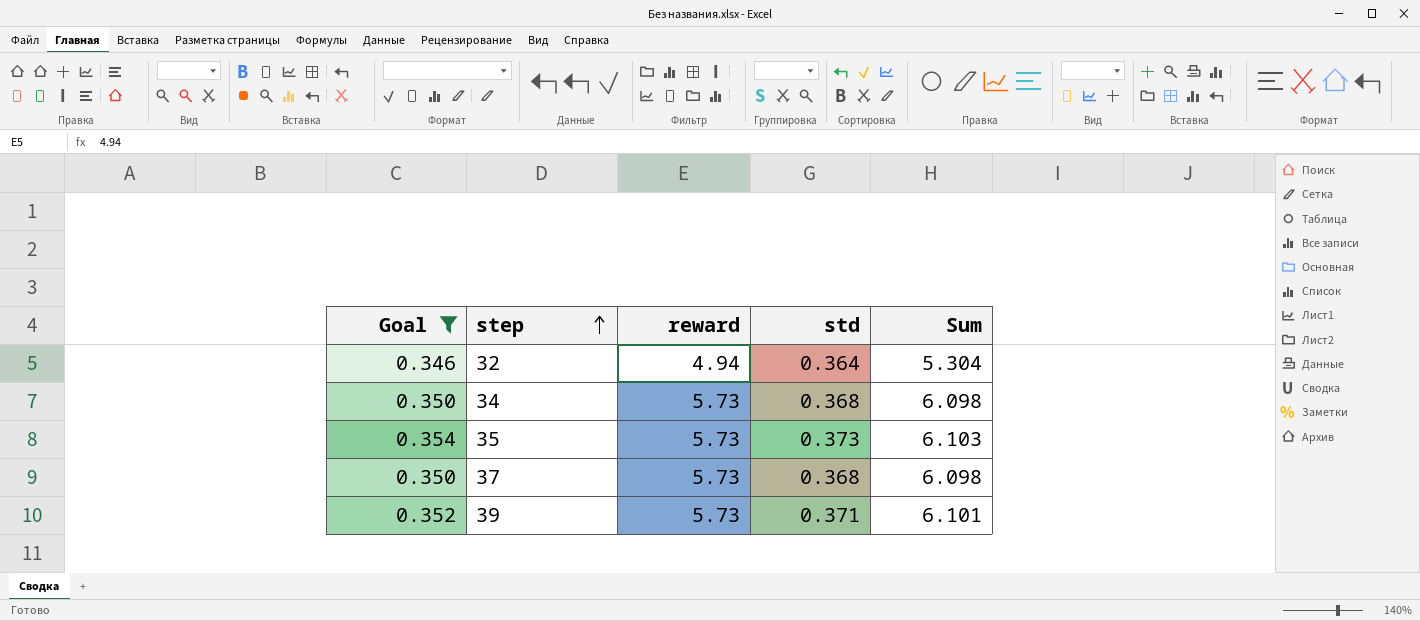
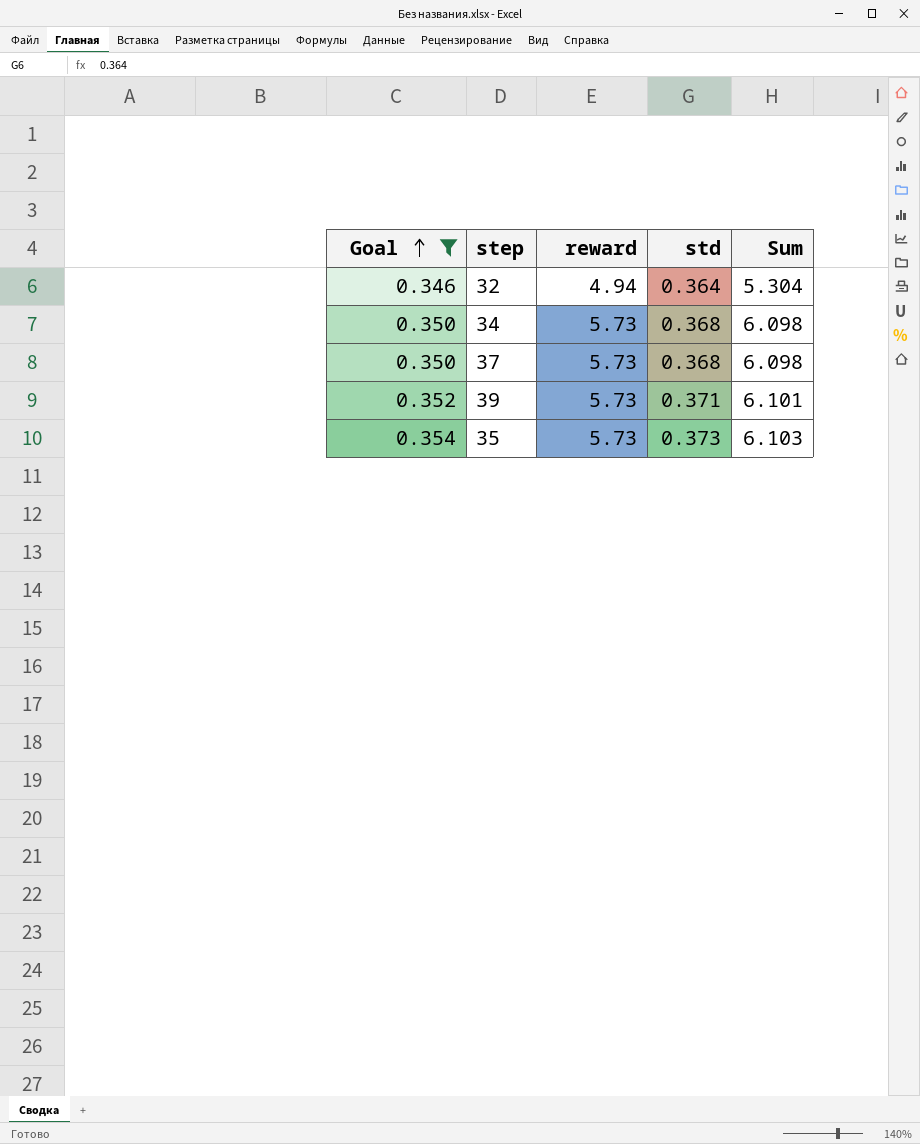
row order: step ascending -> Goal ascending

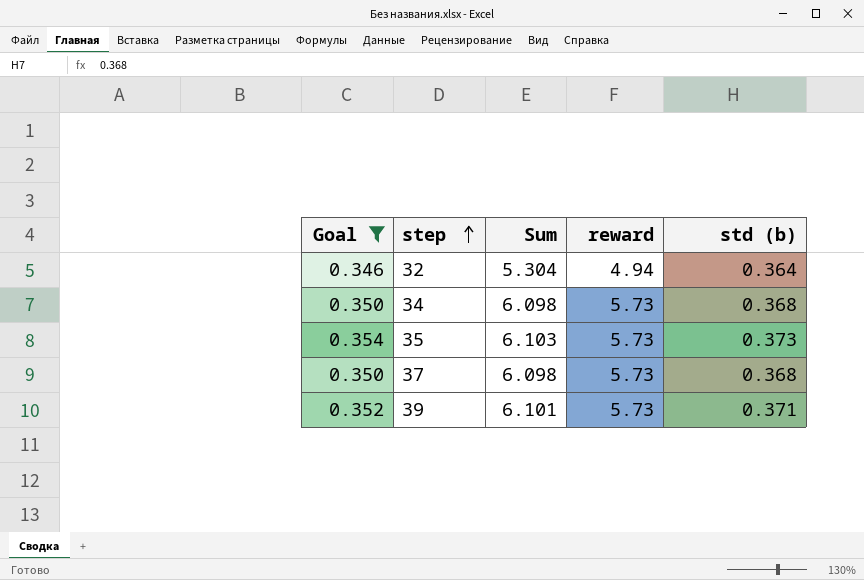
row order: Goal ascending -> step ascending
column Sum | position: 5 -> 3
column name: std -> std (b)

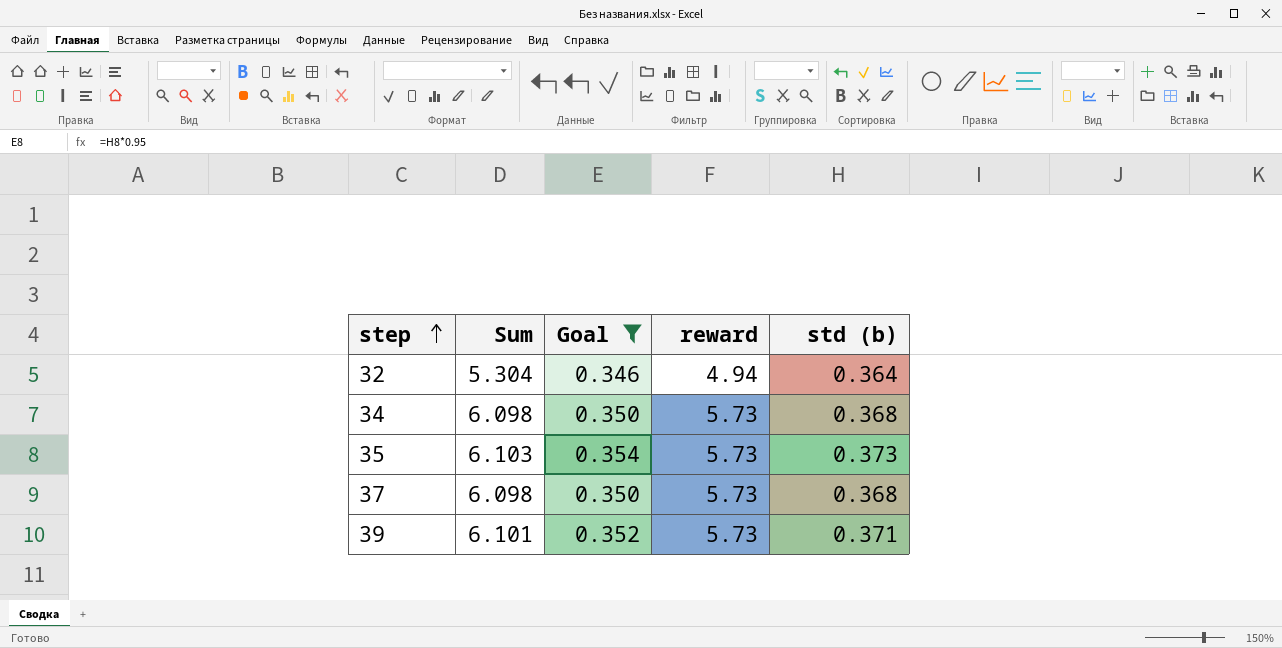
column Goal | position: 1 -> 3

